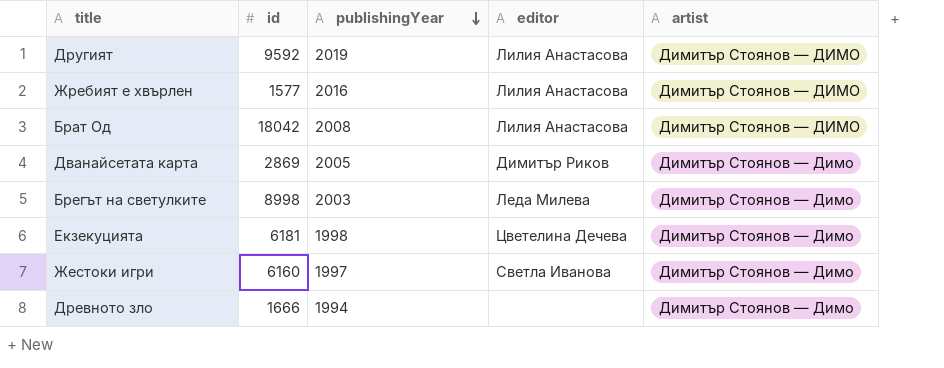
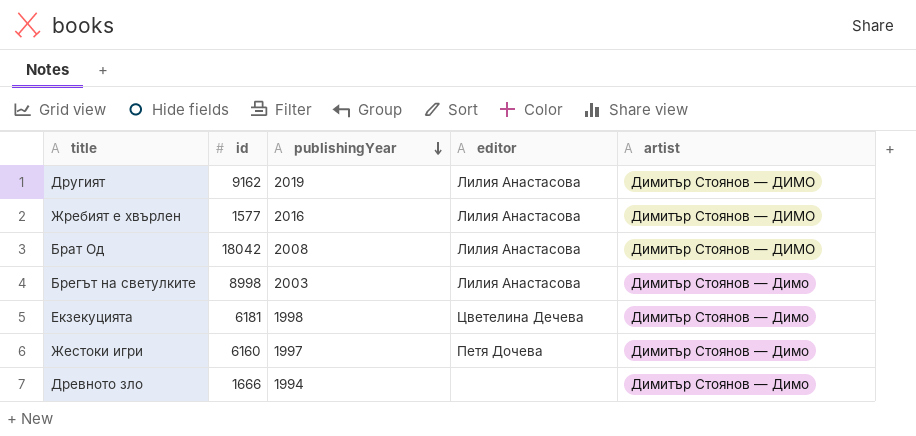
row Дванайсетата карта: 2869 | 2005 | Димитър Риков | Димитър Стоянов — Димо -> none
Другият | id: 9592 -> 9162
Брегът на светулките | editor: Леда Милева -> Лилия Анастасова
Жестоки игри | editor: Светла Иванова -> Петя Дочева

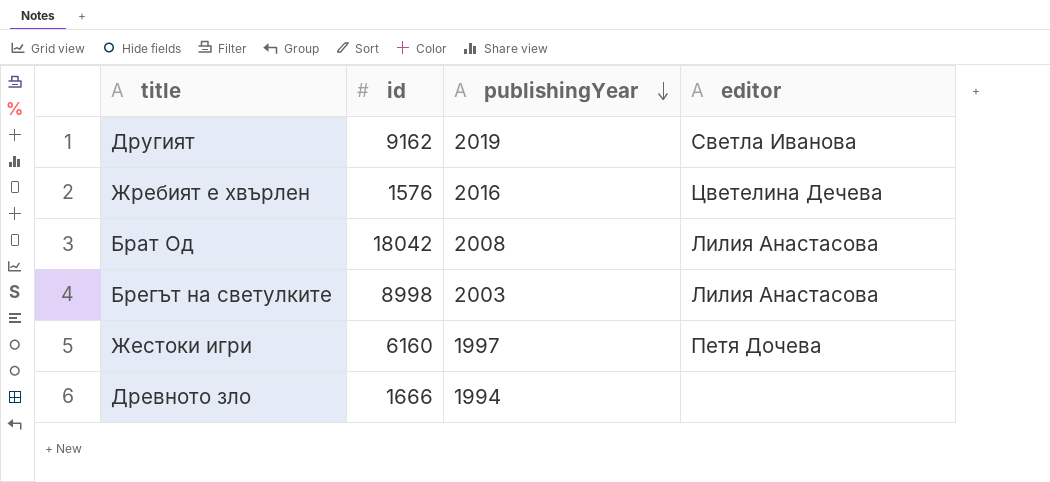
column artist | position: 5 -> none
row Екзекуцията: 6181 | 1998 | Цветелина Дечева | Димитър Стоянов — Димо -> none
Другият | editor: Лилия Анастасова -> Светла Иванова
Жребият е хвърлен | id: 1577 -> 1576
Жребият е хвърлен | editor: Лилия Анастасова -> Цветелина Дечева

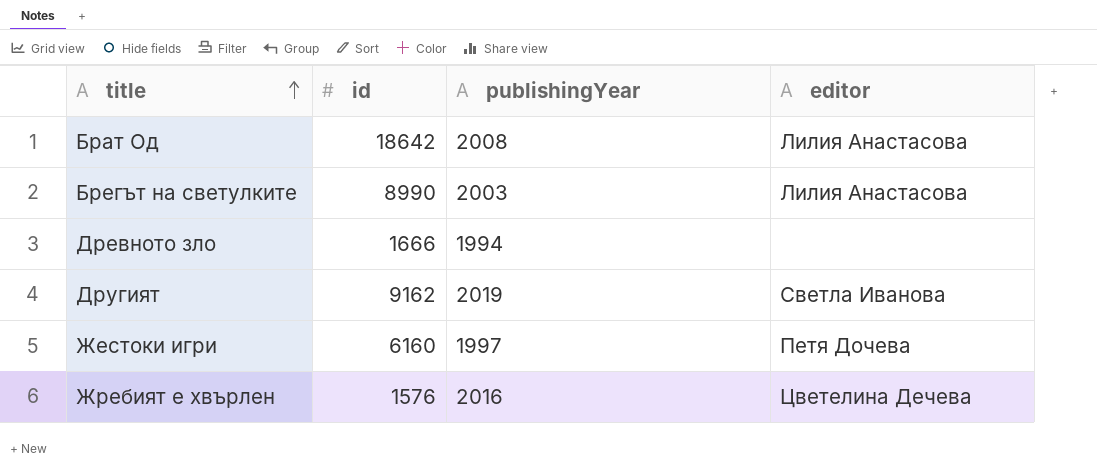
row order: publishingYear descending -> title ascending
Брат Од | id: 18042 -> 18642
Брегът на светулките | id: 8998 -> 8990

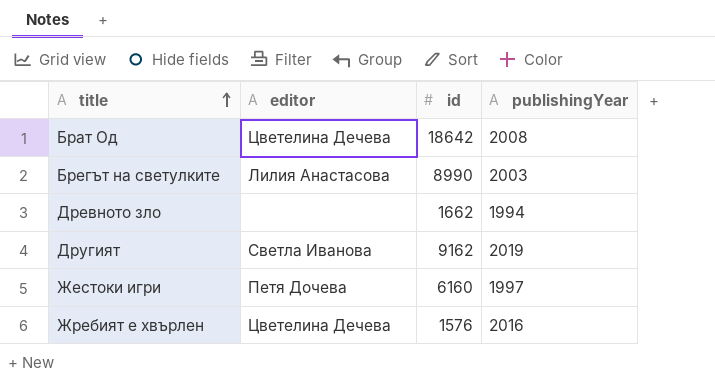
column editor | position: 4 -> 2
Брат Од | editor: Лилия Анастасова -> Цветелина Дечева
Древното зло | id: 1666 -> 1662

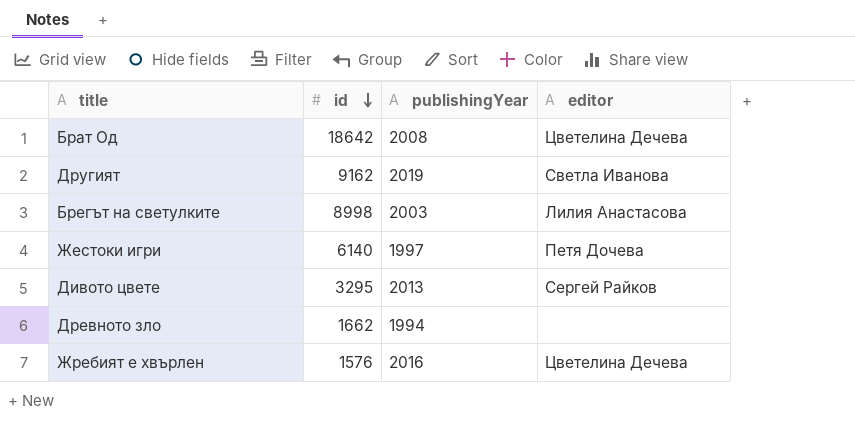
row order: title ascending -> id descending
column editor | position: 2 -> 4
Брегът на светулките | id: 8990 -> 8998
Жестоки игри | id: 6160 -> 6140
row Дивото цвете: none -> 3295 | 2013 | Сергей Райков

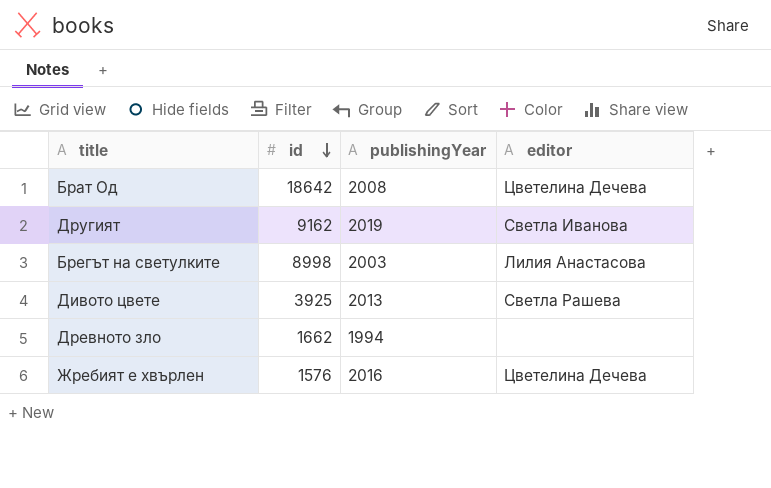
row Жестоки игри: 6140 | 1997 | Петя Дочева -> none
Дивото цвете | id: 3295 -> 3925
Дивото цвете | editor: Сергей Райков -> Светла Рашева

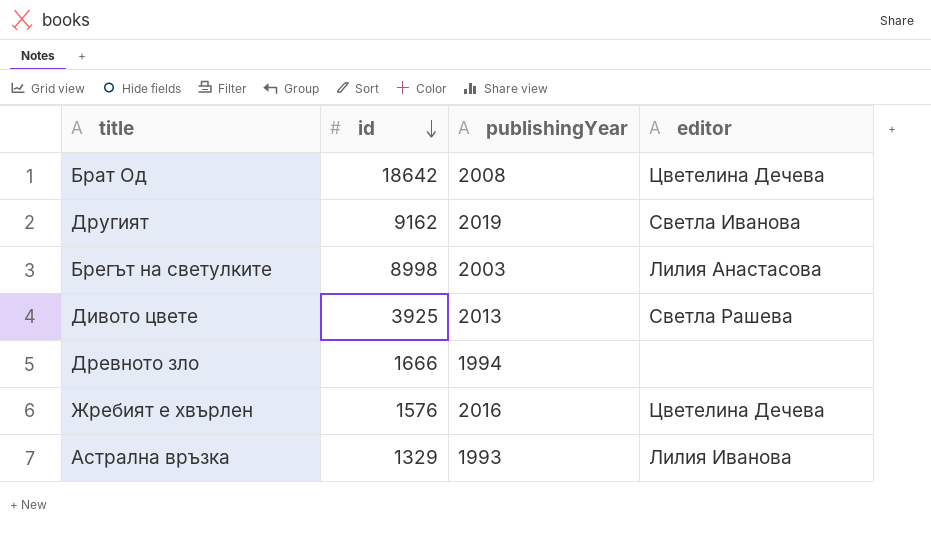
Древното зло | id: 1662 -> 1666
row Астрална връзка: none -> 1329 | 1993 | Лилия Иванова

